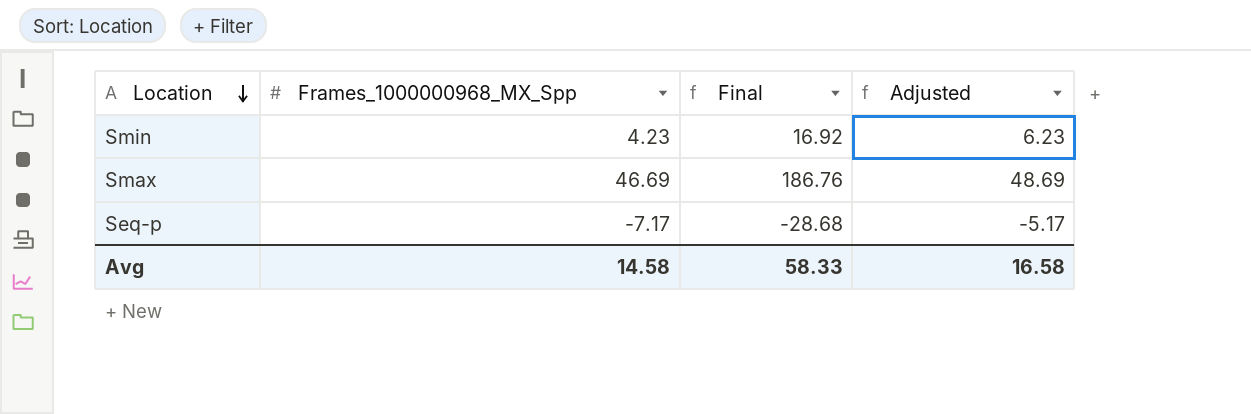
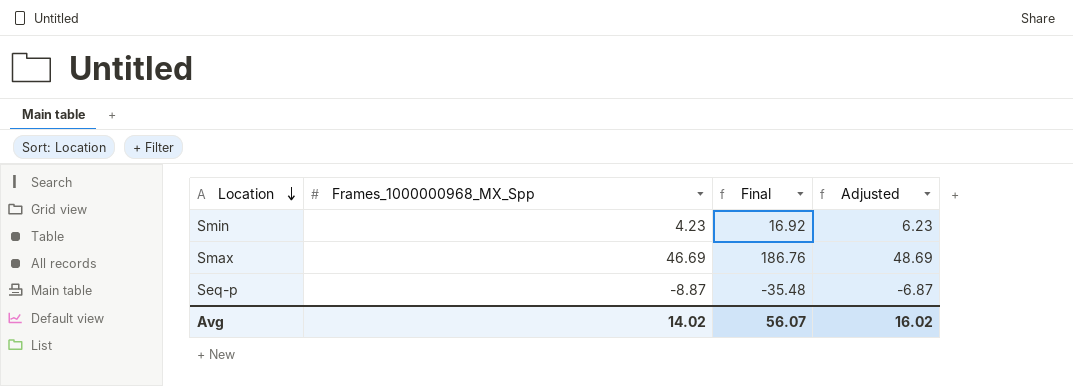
Seq-p | Frames_1000000968_MX_Spp: -7.17 -> -8.87
Seq-p | Final: -28.68 -> -35.48
Seq-p | Adjusted: -5.17 -> -6.87
Avg | Frames_1000000968_MX_Spp: 14.58 -> 14.02
Avg | Final: 58.33 -> 56.07
Avg | Adjusted: 16.58 -> 16.02

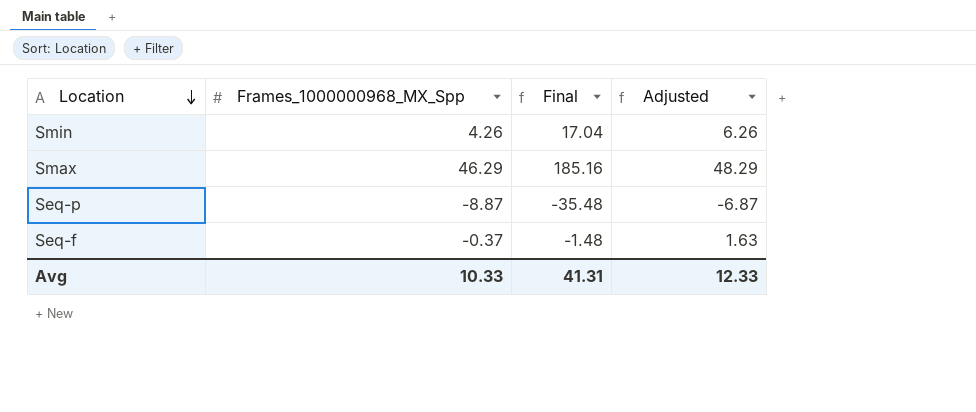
Smin | Frames_1000000968_MX_Spp: 4.23 -> 4.26
Smin | Final: 16.92 -> 17.04
Smin | Adjusted: 6.23 -> 6.26
Smax | Frames_1000000968_MX_Spp: 46.69 -> 46.29
Smax | Final: 186.76 -> 185.16
Smax | Adjusted: 48.69 -> 48.29
row Seq-f: none -> -0.37 | -1.48 | 1.63
Avg | Frames_1000000968_MX_Spp: 14.02 -> 10.33
Avg | Final: 56.07 -> 41.31
Avg | Adjusted: 16.02 -> 12.33

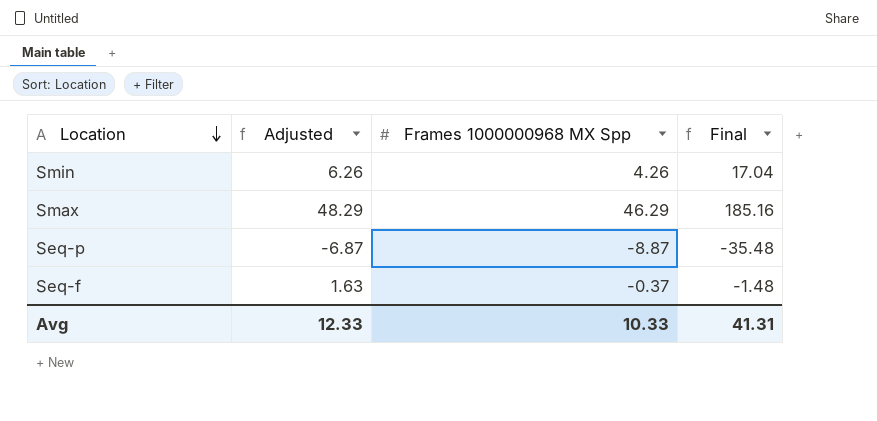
column Adjusted | position: 4 -> 2
column name: Frames_1000000968_MX_Spp -> Frames 1000000968 MX Spp

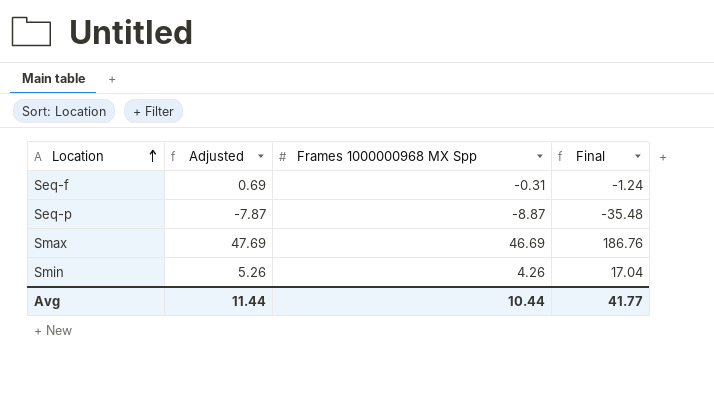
row order: Location descending -> Location ascending
column Adjusted | formula: [Frames 1000000968 MX Spp] + 2 -> [Frames 1000000968 MX Spp] + 1
Seq-f | Frames 1000000968 MX Spp: -0.37 -> -0.31
Seq-f | Final: -1.48 -> -1.24
Smax | Frames 1000000968 MX Spp: 46.29 -> 46.69
Smax | Final: 185.16 -> 186.76
Avg | Adjusted: 12.33 -> 11.44
Avg | Frames 1000000968 MX Spp: 10.33 -> 10.44
Avg | Final: 41.31 -> 41.77

